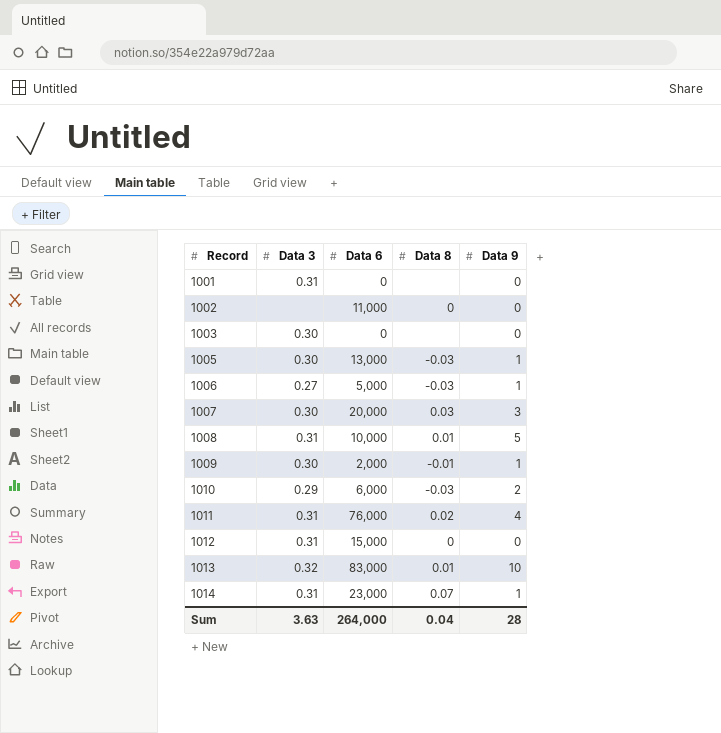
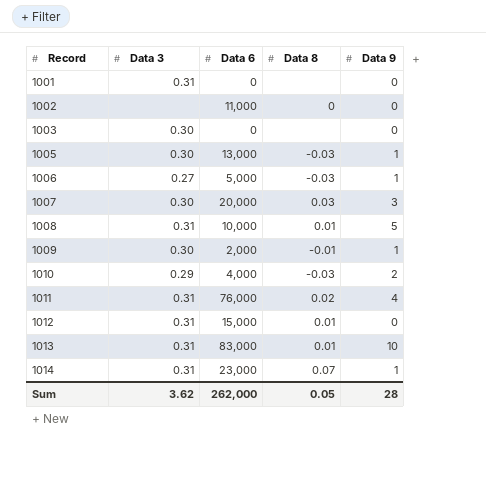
1010 | Data 6: 6,000 -> 4,000
1012 | Data 8: 0 -> 0.01
1013 | Data 3: 0.32 -> 0.31
Sum | Data 3: 3.63 -> 3.62
Sum | Data 6: 264,000 -> 262,000
Sum | Data 8: 0.04 -> 0.05

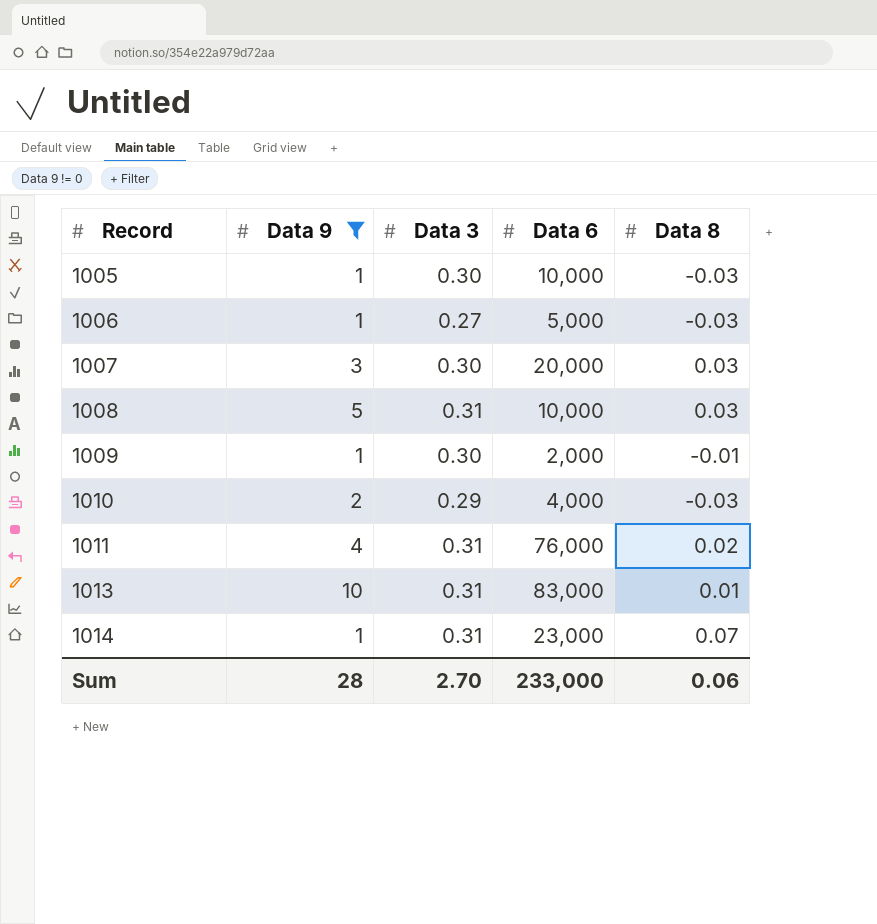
filter: none -> Data 9 != 0
column Data 9 | position: 5 -> 2
1005 | Data 6: 13,000 -> 10,000
1008 | Data 8: 0.01 -> 0.03
Sum | Data 3: 3.62 -> 2.70
Sum | Data 6: 262,000 -> 233,000
Sum | Data 8: 0.05 -> 0.06

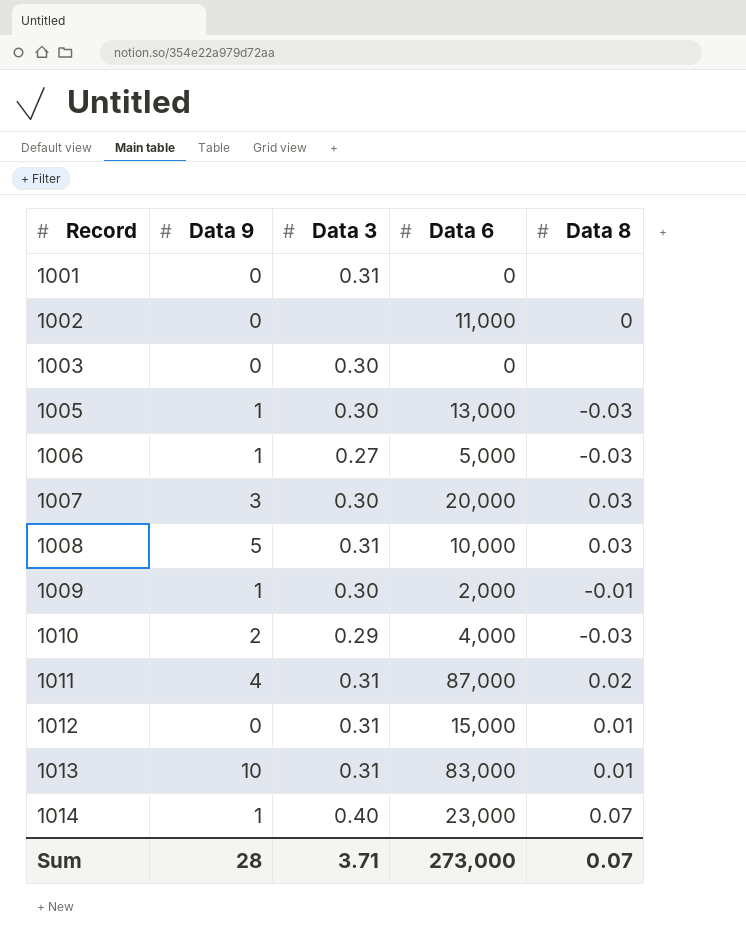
filter: Data 9 != 0 -> none
1005 | Data 6: 10,000 -> 13,000
1011 | Data 6: 76,000 -> 87,000
1014 | Data 3: 0.31 -> 0.40
Sum | Data 3: 2.70 -> 3.71
Sum | Data 6: 233,000 -> 273,000
Sum | Data 8: 0.06 -> 0.07

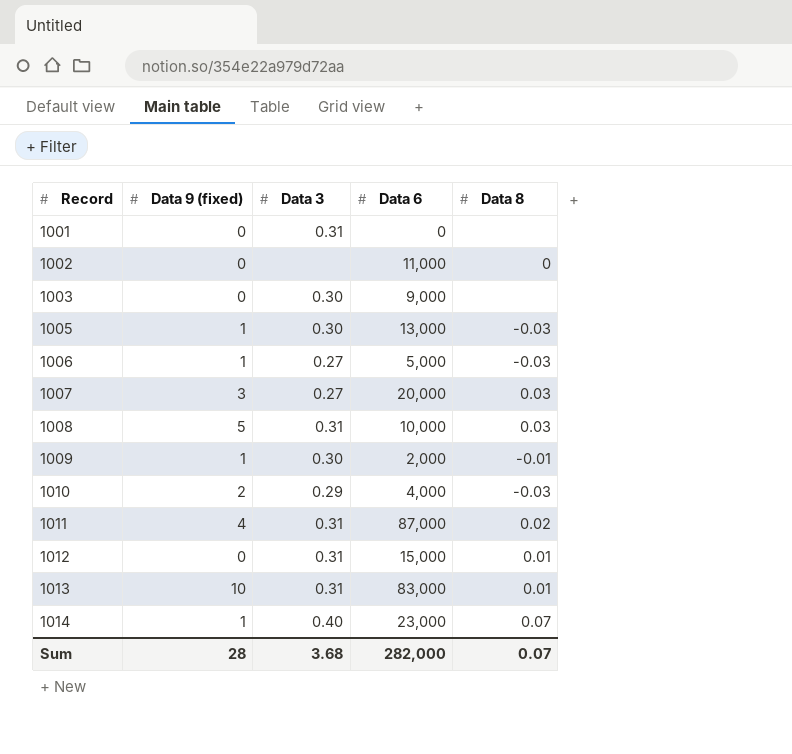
column name: Data 9 -> Data 9 (fixed)
1003 | Data 6: 0 -> 9,000
1007 | Data 3: 0.30 -> 0.27
Sum | Data 3: 3.71 -> 3.68
Sum | Data 6: 273,000 -> 282,000

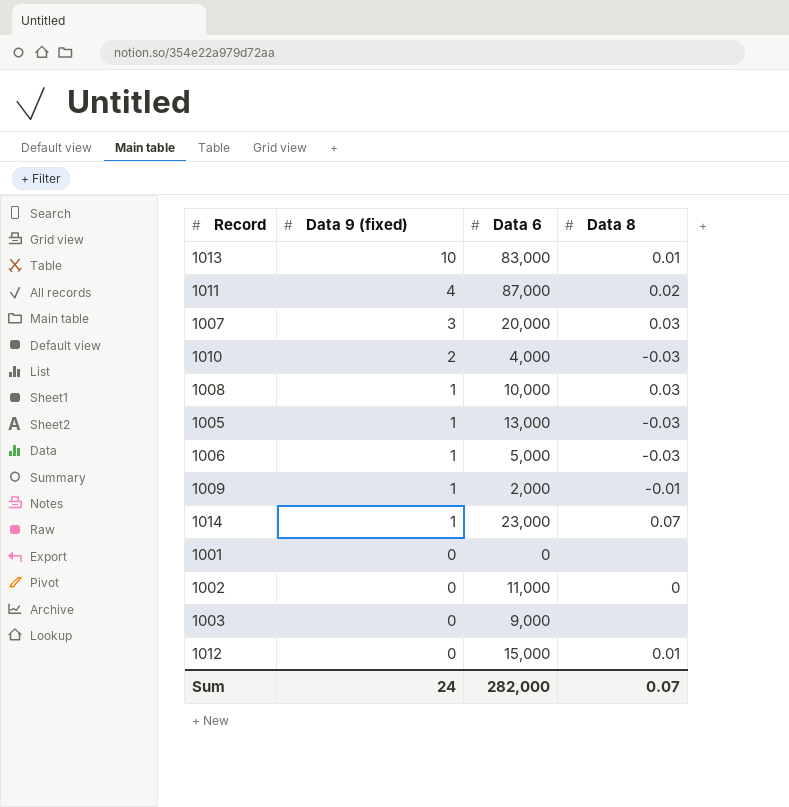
row order: Record ascending -> Data 9 (fixed) descending
column Data 3 | position: 3 -> none
1008 | Data 9 (fixed): 5 -> 1
Sum | Data 9 (fixed): 28 -> 24

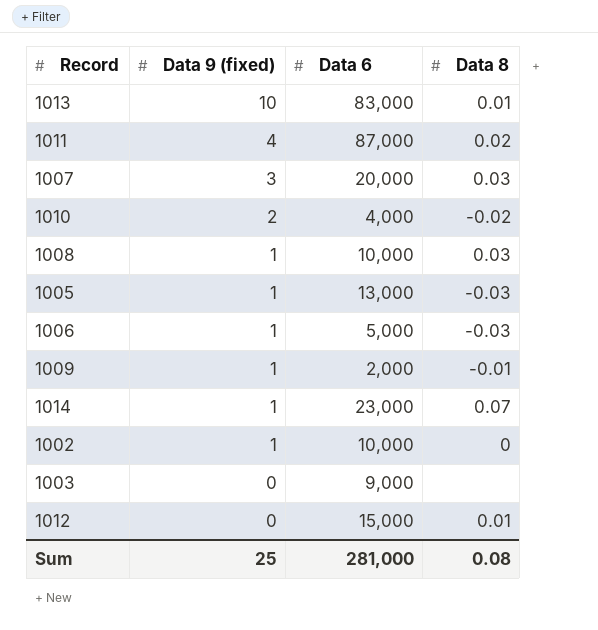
row 1001: 0 | 0 | none -> none
1010 | Data 8: -0.03 -> -0.02
1002 | Data 9 (fixed): 0 -> 1
1002 | Data 6: 11,000 -> 10,000
Sum | Data 9 (fixed): 24 -> 25
Sum | Data 6: 282,000 -> 281,000
Sum | Data 8: 0.07 -> 0.08

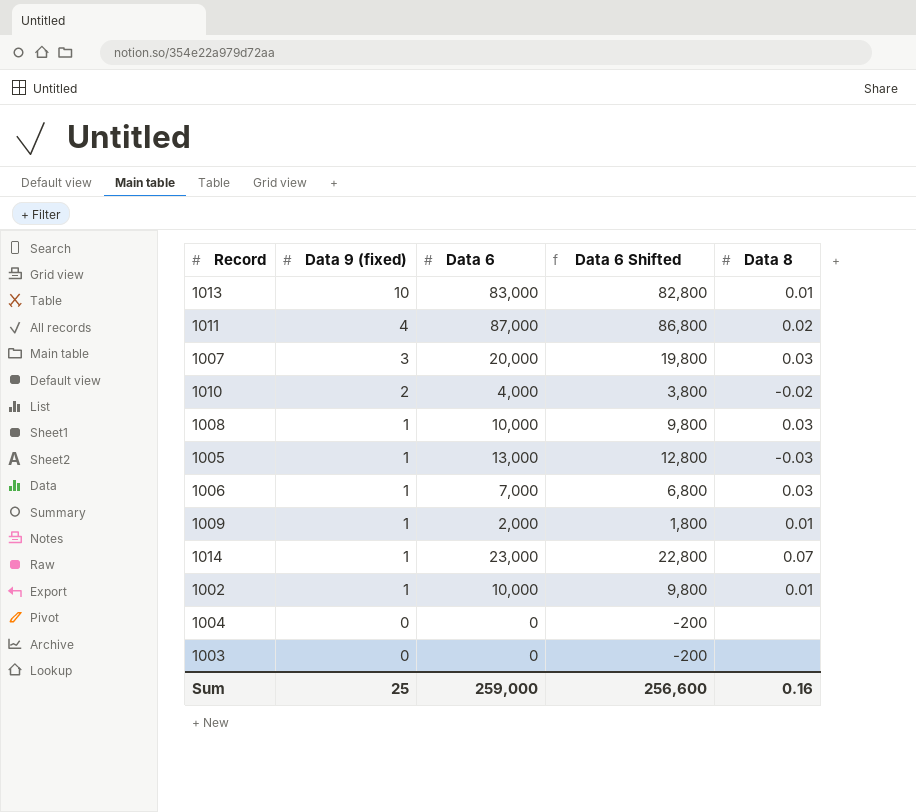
column Data 6 Shifted | formula: none -> [Data 6] - 200
row 1012: 0 | 15,000 | 0.01 -> none
1006 | Data 6: 5,000 -> 7,000
1006 | Data 8: -0.03 -> 0.03
1009 | Data 8: -0.01 -> 0.01
1002 | Data 8: 0 -> 0.01
row 1004: none -> 0 | 0 | -200 | none
1003 | Data 6: 9,000 -> 0
Sum | Data 6: 281,000 -> 259,000
Sum | Data 8: 0.08 -> 0.16

